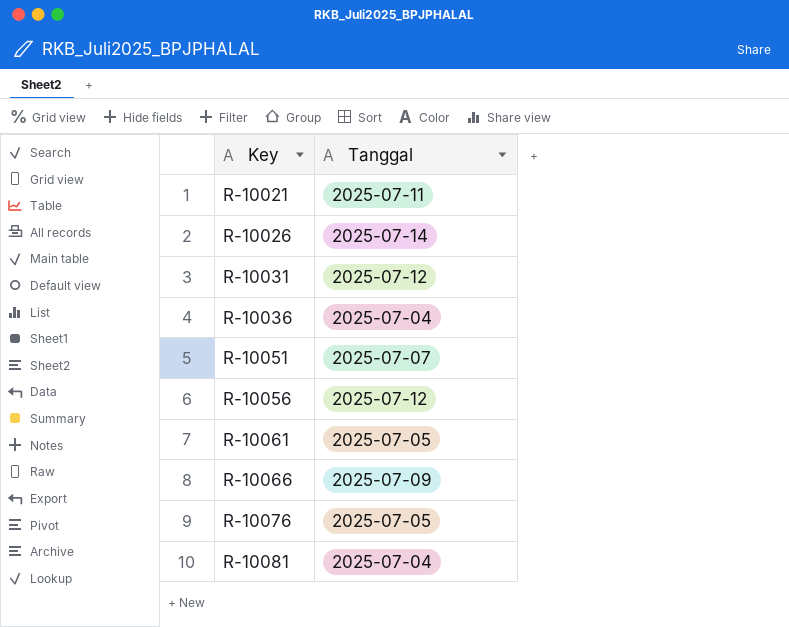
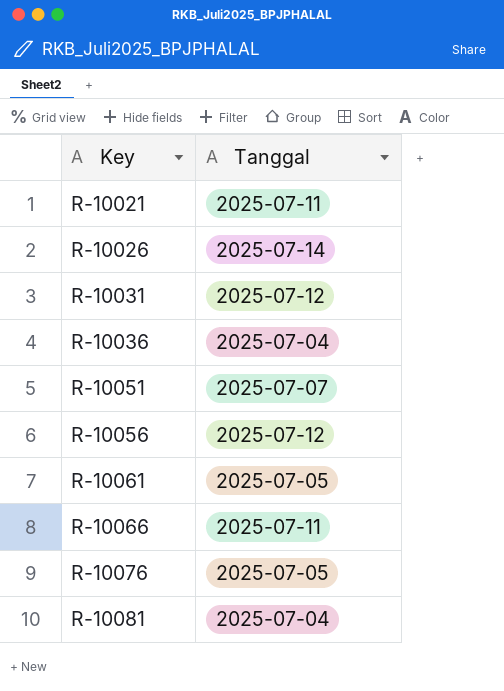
R-10066 | Tanggal: 2025-07-09 -> 2025-07-11

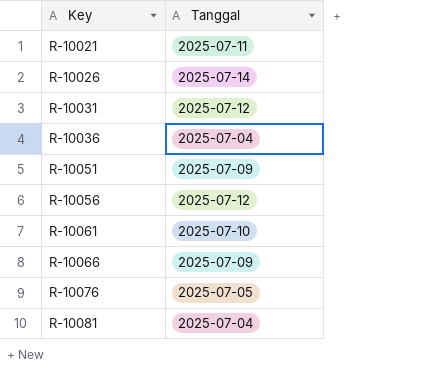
R-10051 | Tanggal: 2025-07-07 -> 2025-07-09
R-10061 | Tanggal: 2025-07-05 -> 2025-07-10
R-10066 | Tanggal: 2025-07-11 -> 2025-07-09

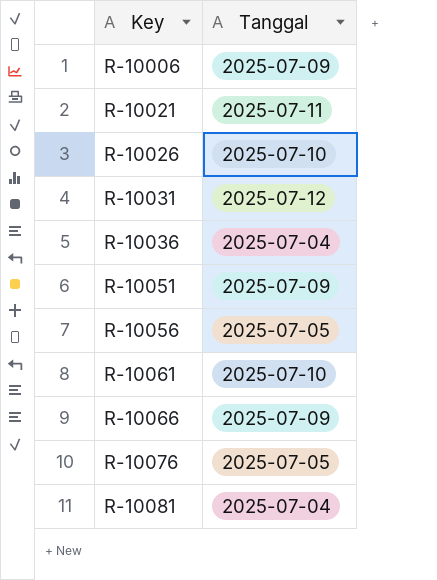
row R-10006: none -> 2025-07-09
R-10026 | Tanggal: 2025-07-14 -> 2025-07-10
R-10056 | Tanggal: 2025-07-12 -> 2025-07-05

